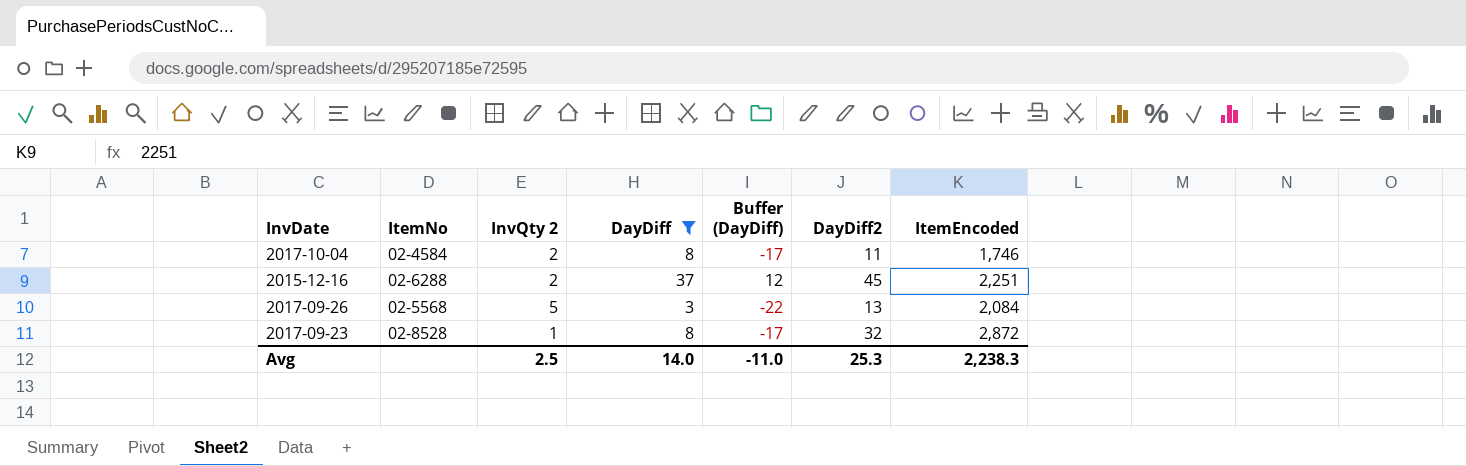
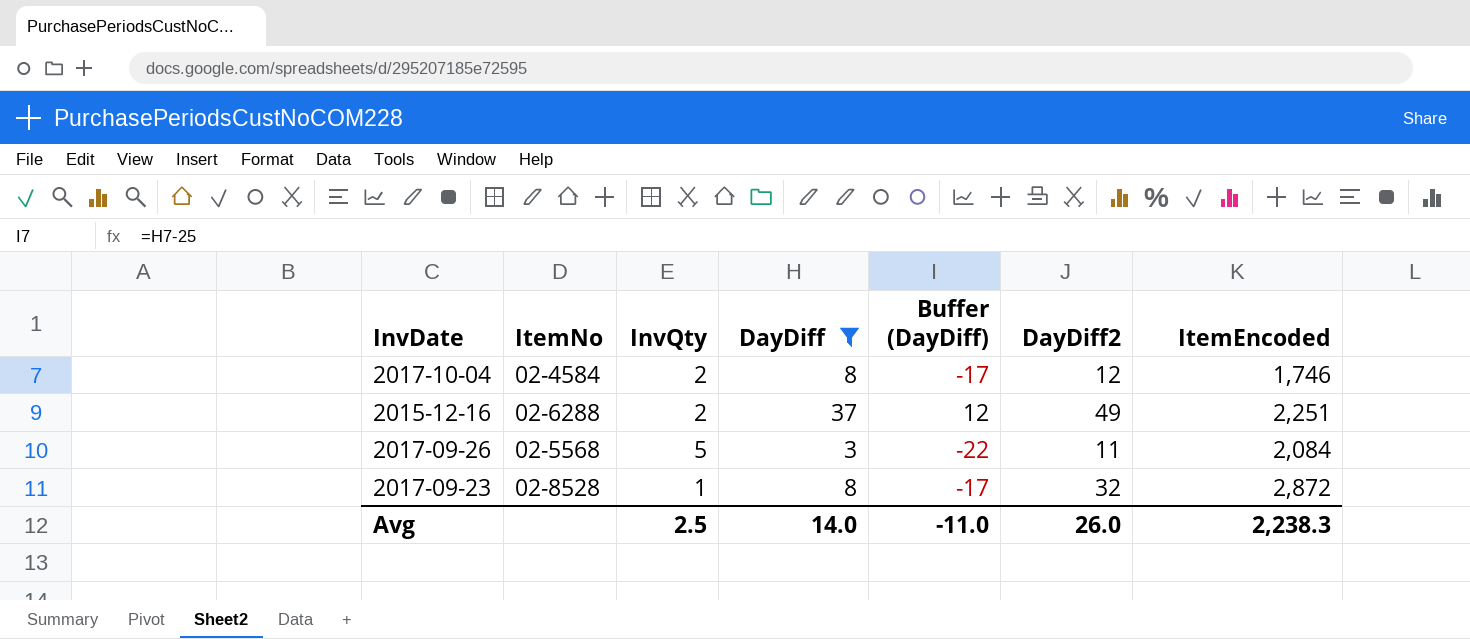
column name: InvQty 2 -> InvQty
2017-10-04 | DayDiff2: 11 -> 12
2015-12-16 | DayDiff2: 45 -> 49
2017-09-26 | DayDiff2: 13 -> 11
Avg | DayDiff2: 25.3 -> 26.0

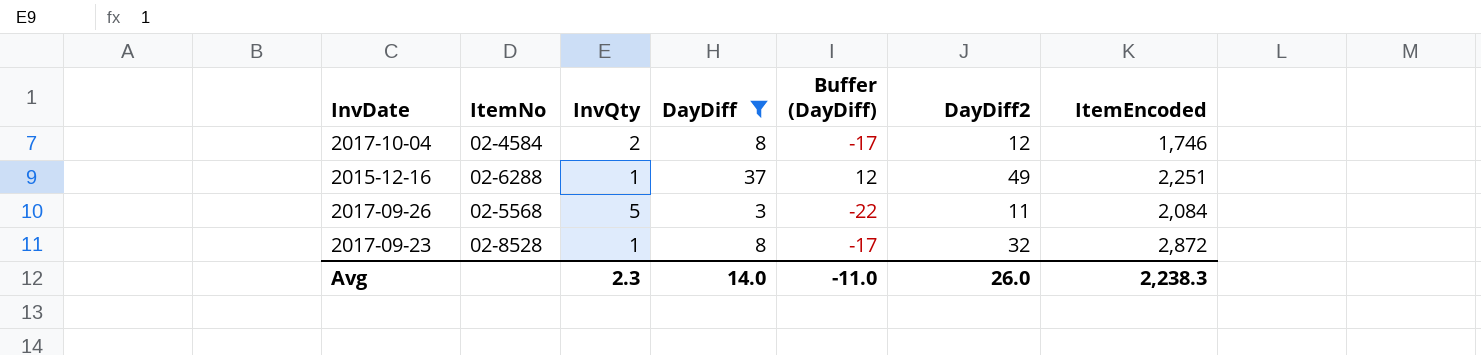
2015-12-16 | InvQty: 2 -> 1
Avg | InvQty: 2.5 -> 2.3

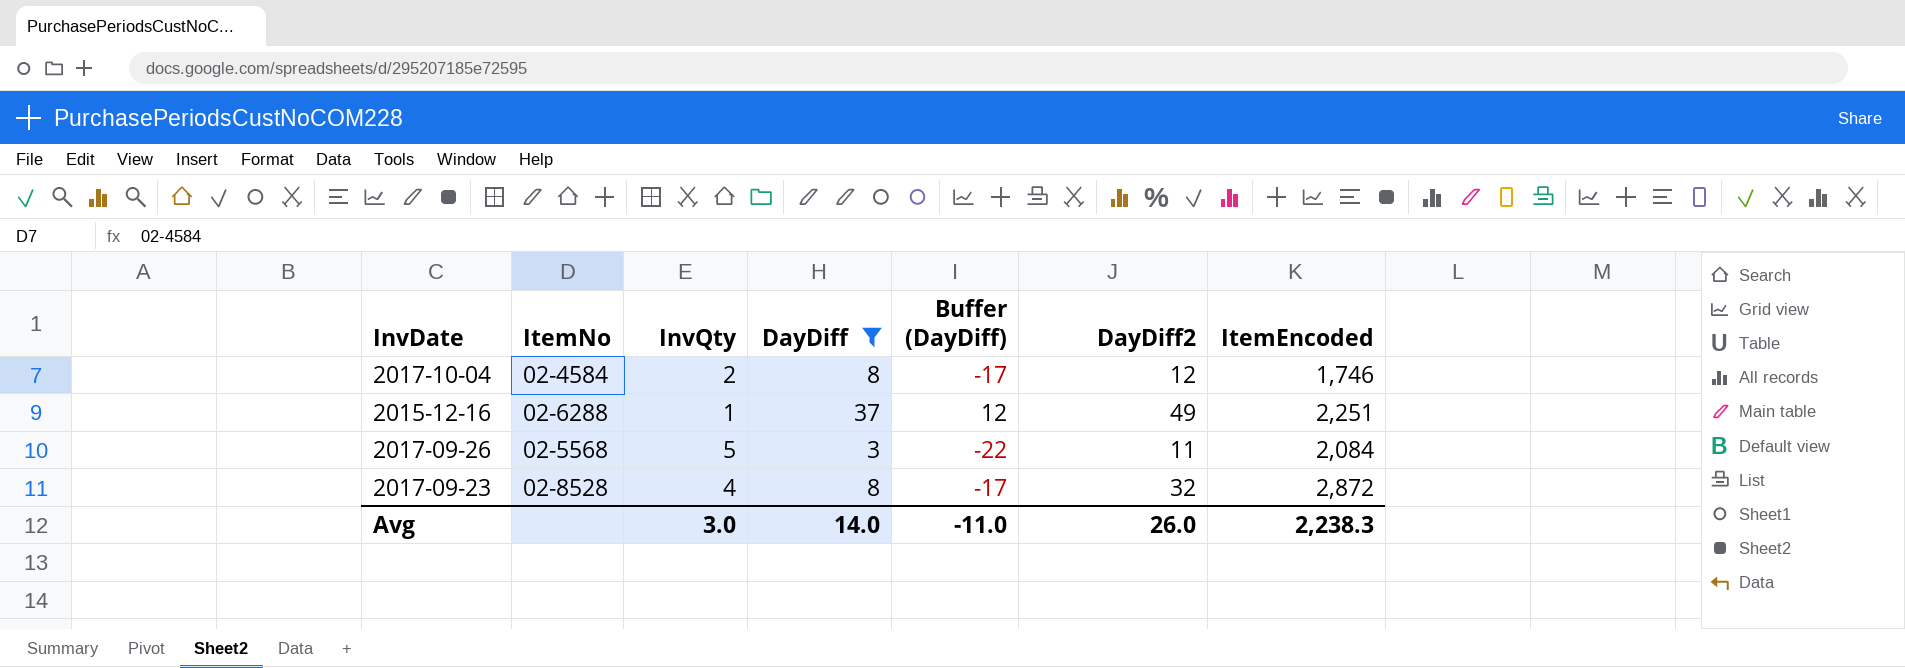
2017-09-23 | InvQty: 1 -> 4
Avg | InvQty: 2.3 -> 3.0

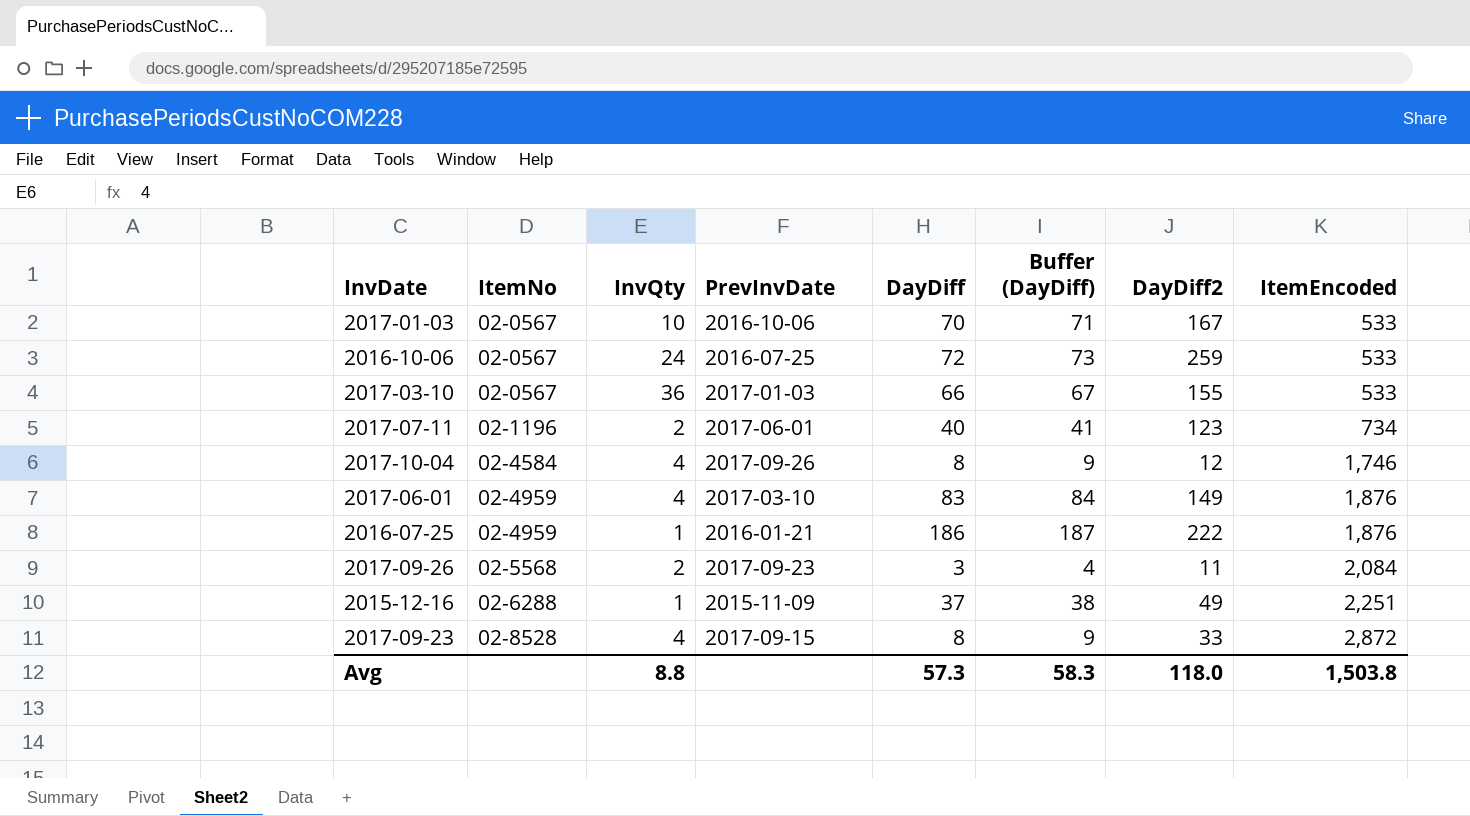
filter: DayDiff <= 37 -> none
row order: none -> ItemNo ascending
column PrevInvDate | position: none -> 4
column Buffer (DayDiff) | formula: [DayDiff] - 25 -> [DayDiff] + 1
2017-10-04 | InvQty: 2 -> 4
2017-09-26 | InvQty: 5 -> 2
2017-09-23 | DayDiff2: 32 -> 33
Avg | InvQty: 3.0 -> 8.8
Avg | DayDiff: 14.0 -> 57.3
Avg | Buffer (DayDiff): -11.0 -> 58.3
Avg | DayDiff2: 26.0 -> 118.0
Avg | ItemEncoded: 2,238.3 -> 1,503.8

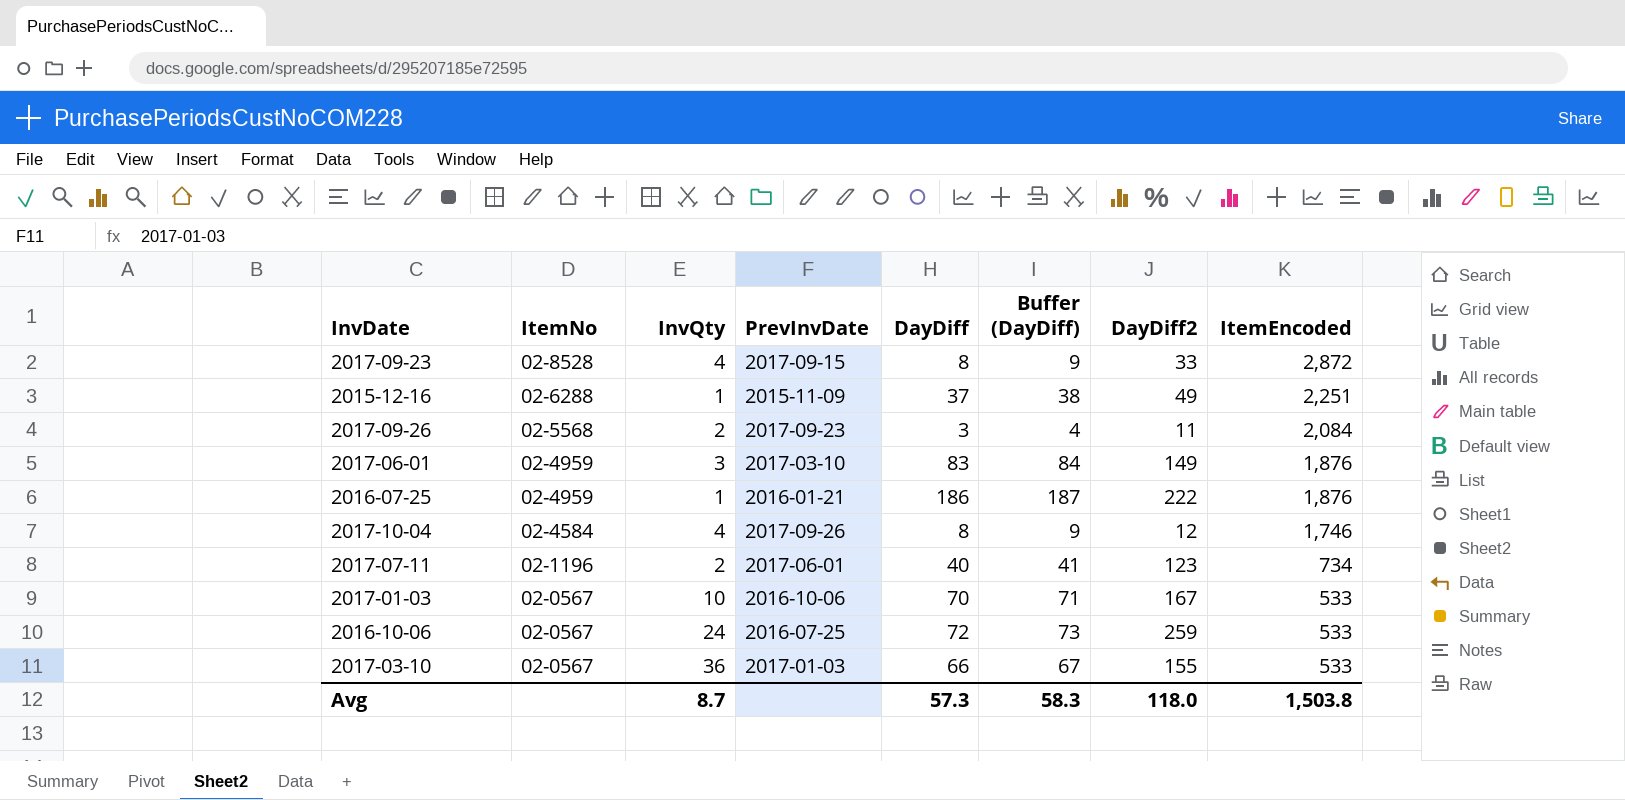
row order: ItemNo ascending -> ItemNo descending
2017-06-01 | InvQty: 4 -> 3
Avg | InvQty: 8.8 -> 8.7

